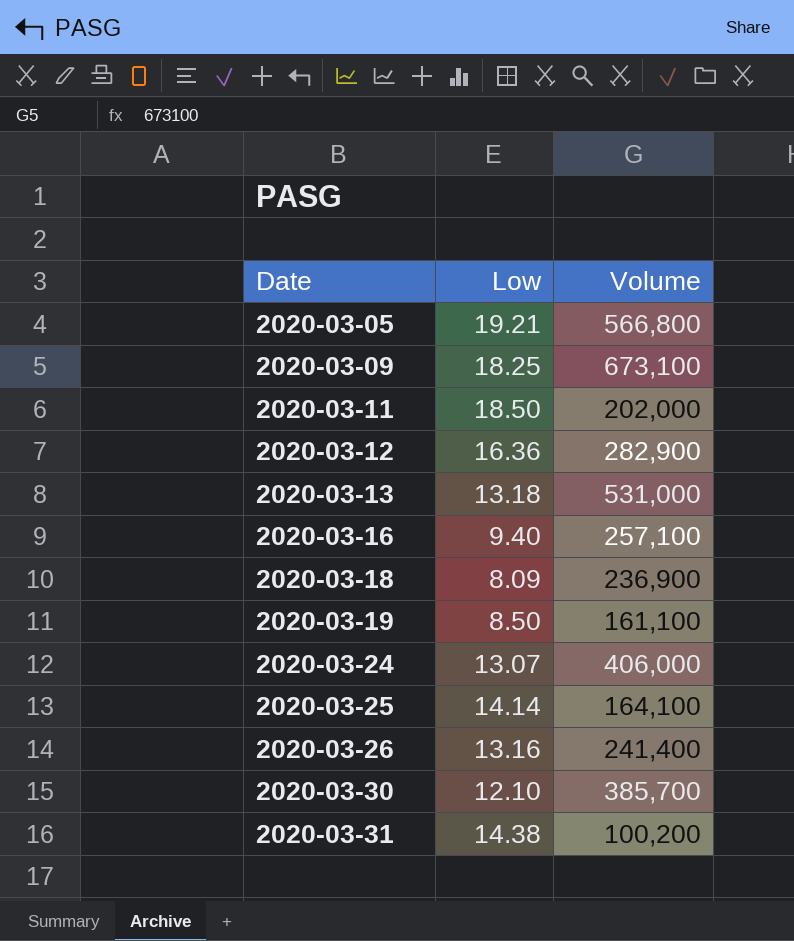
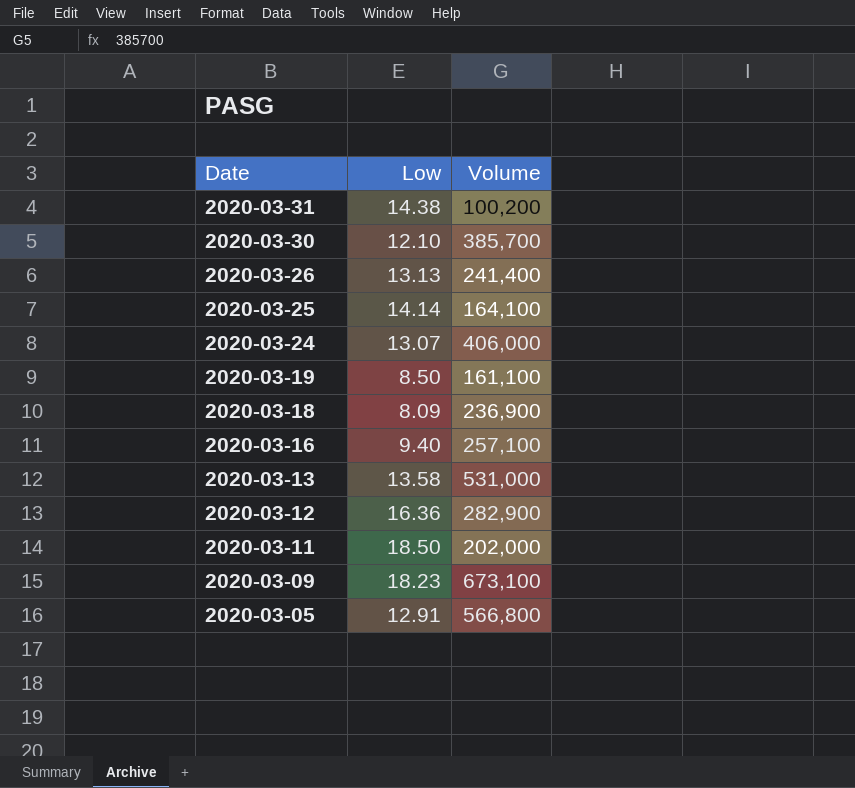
row order: Date ascending -> Date descending
2020-03-26 | Low: 13.16 -> 13.13
2020-03-13 | Low: 13.18 -> 13.58
2020-03-09 | Low: 18.25 -> 18.23
2020-03-05 | Low: 19.21 -> 12.91

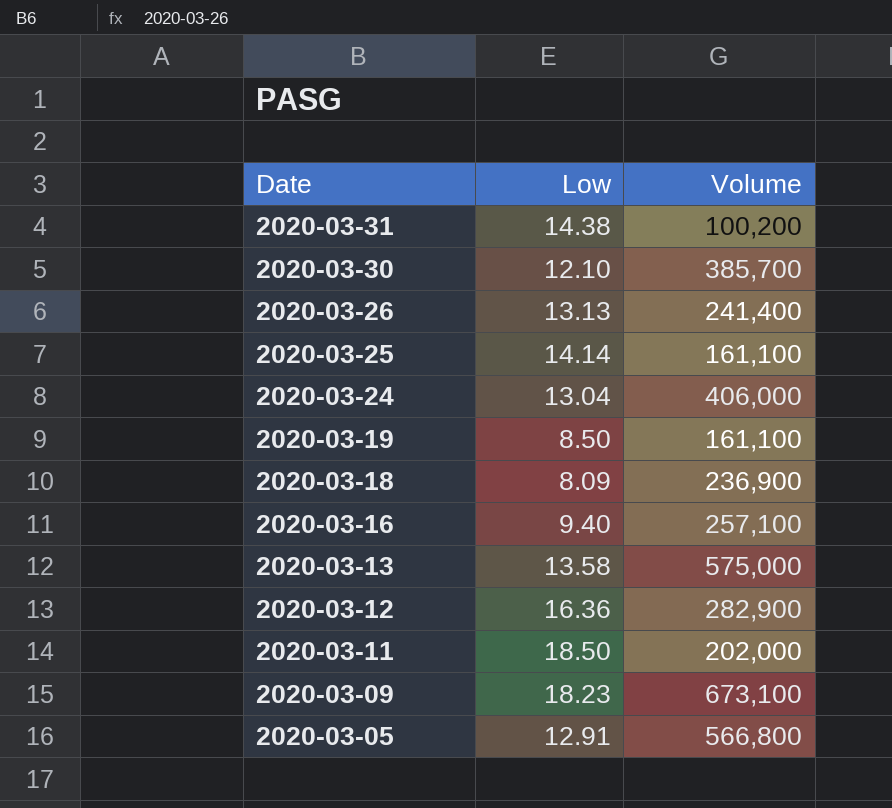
2020-03-25 | Volume: 164,100 -> 161,100
2020-03-24 | Low: 13.07 -> 13.04
2020-03-13 | Volume: 531,000 -> 575,000

